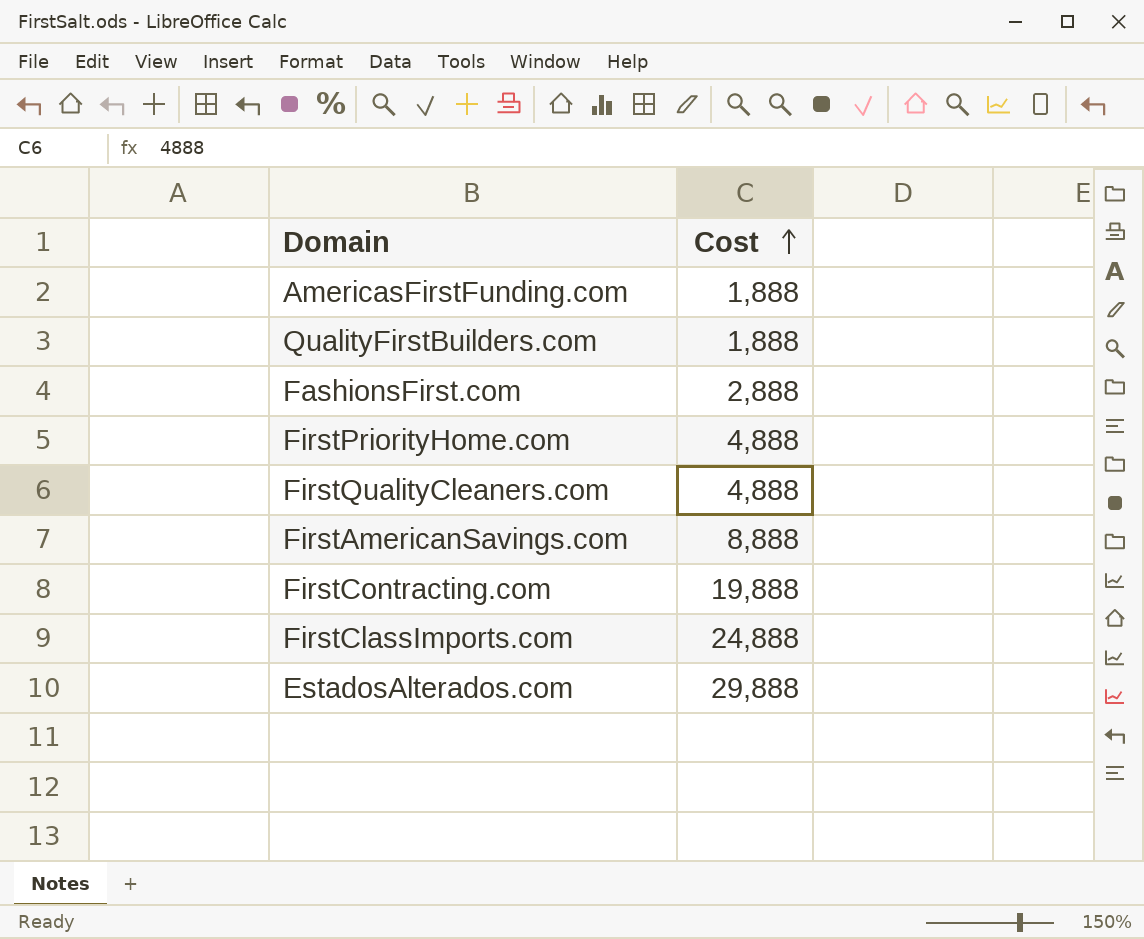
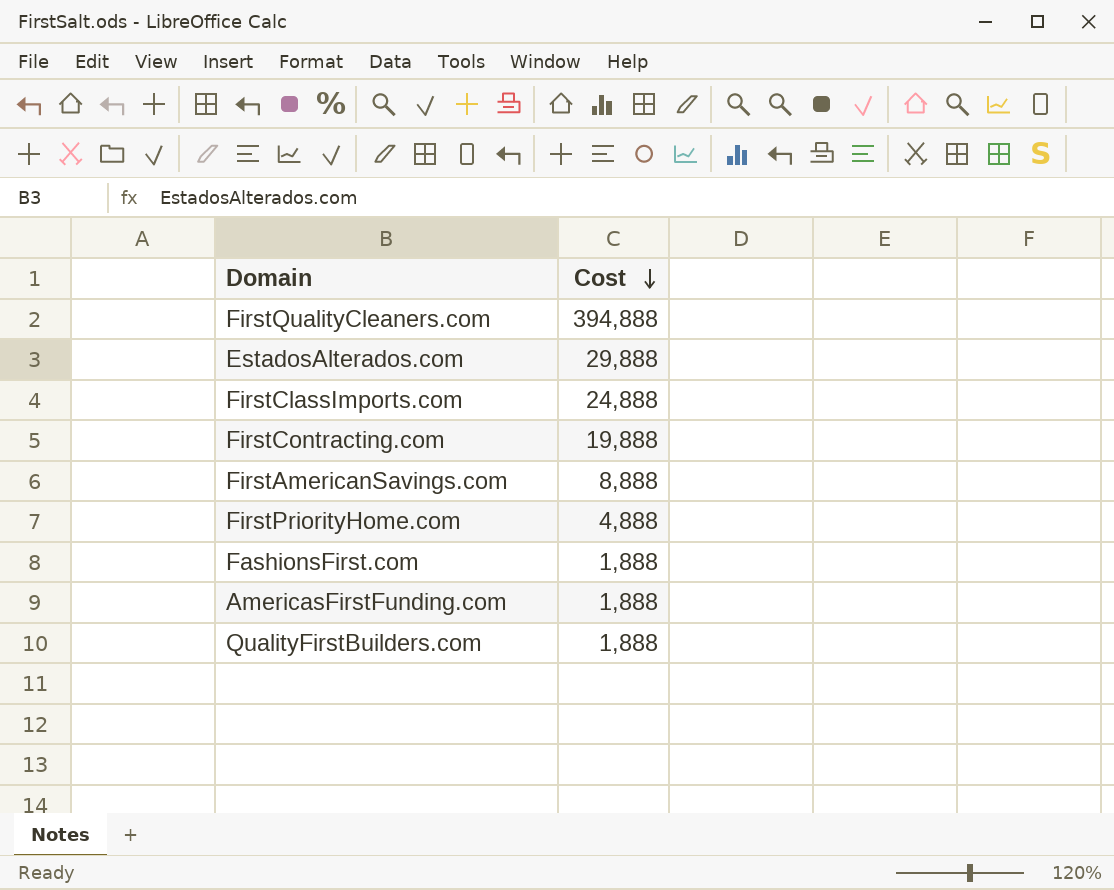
row order: Cost ascending -> Cost descending
FirstQualityCleaners.com | Cost: 4,888 -> 394,888
FashionsFirst.com | Cost: 2,888 -> 1,888

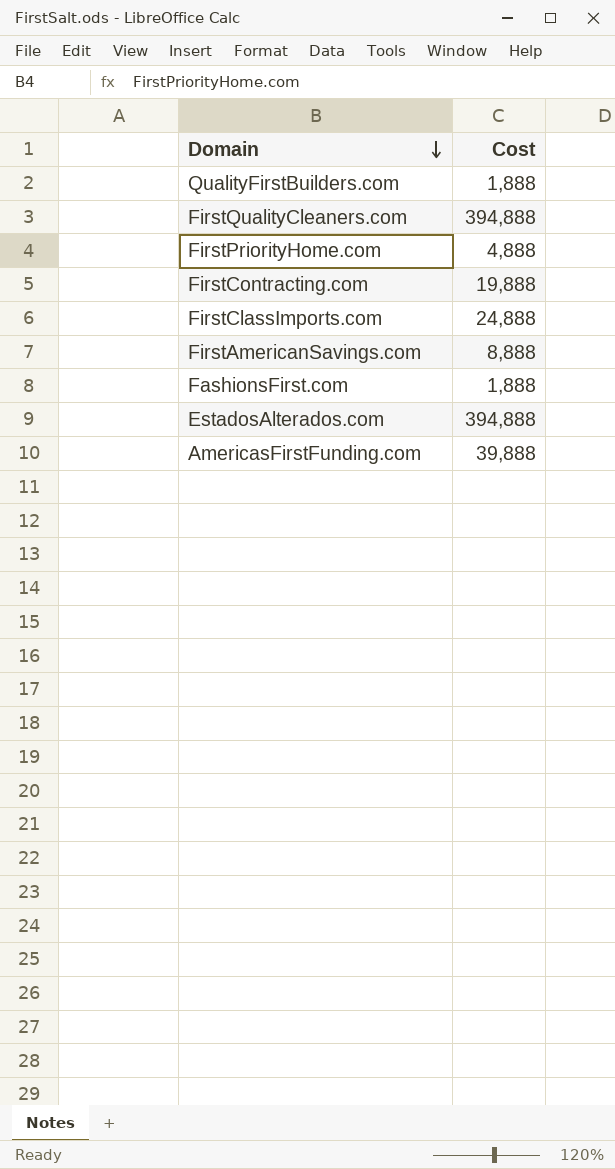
row order: Cost descending -> Domain descending
EstadosAlterados.com | Cost: 29,888 -> 394,888
AmericasFirstFunding.com | Cost: 1,888 -> 39,888

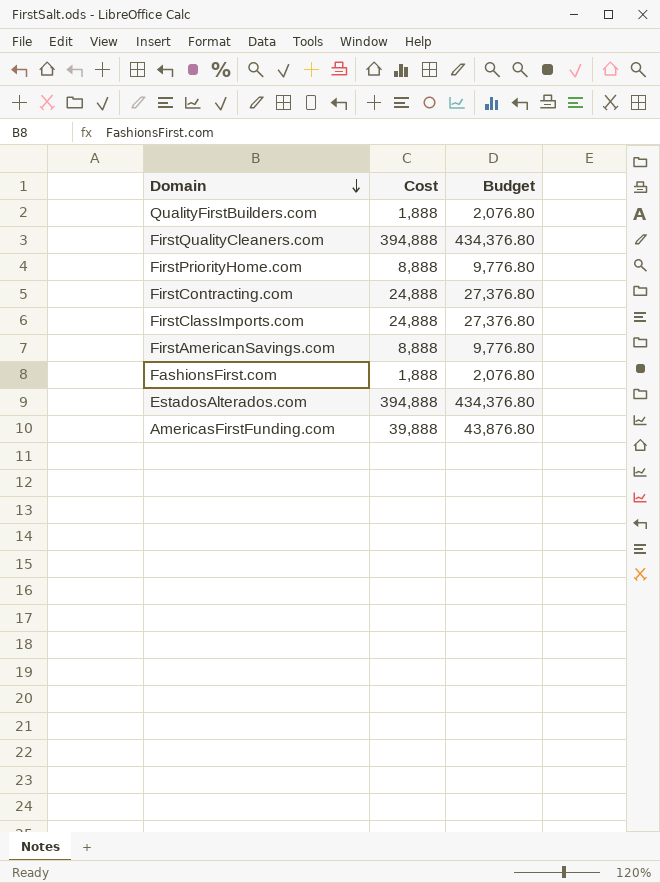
column Budget | formula: none -> [Cost] * 1.1
FirstPriorityHome.com | Cost: 4,888 -> 8,888
FirstContracting.com | Cost: 19,888 -> 24,888

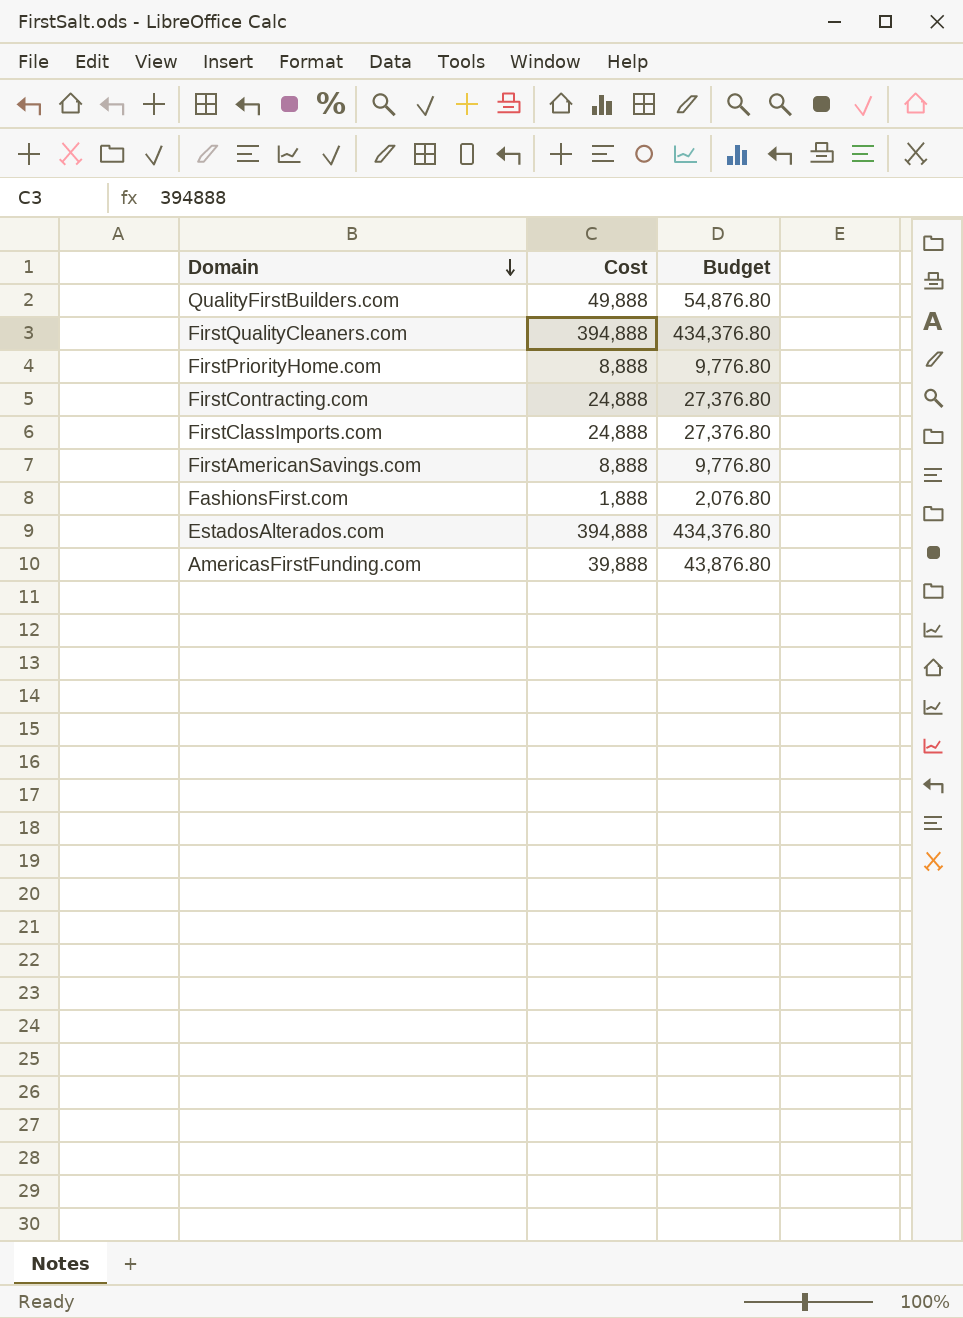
QualityFirstBuilders.com | Cost: 1,888 -> 49,888
QualityFirstBuilders.com | Budget: 2,076.80 -> 54,876.80

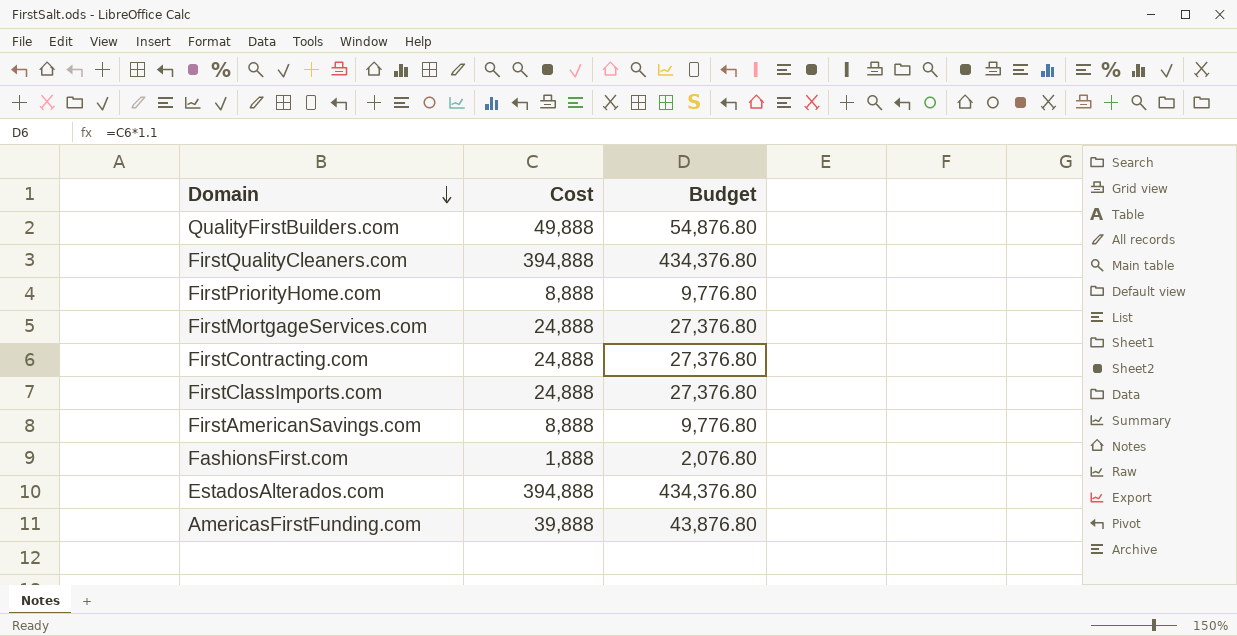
row FirstMortgageServices.com: none -> 24,888 | 27,376.80

